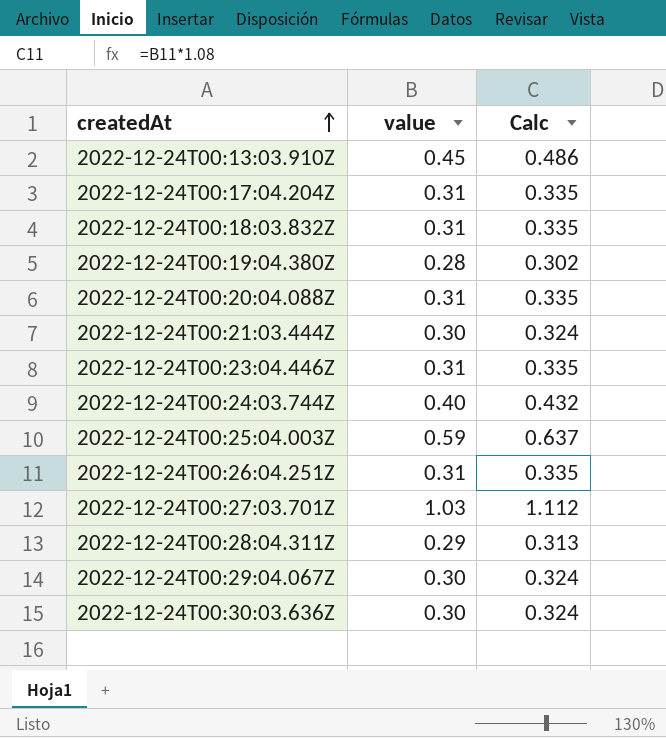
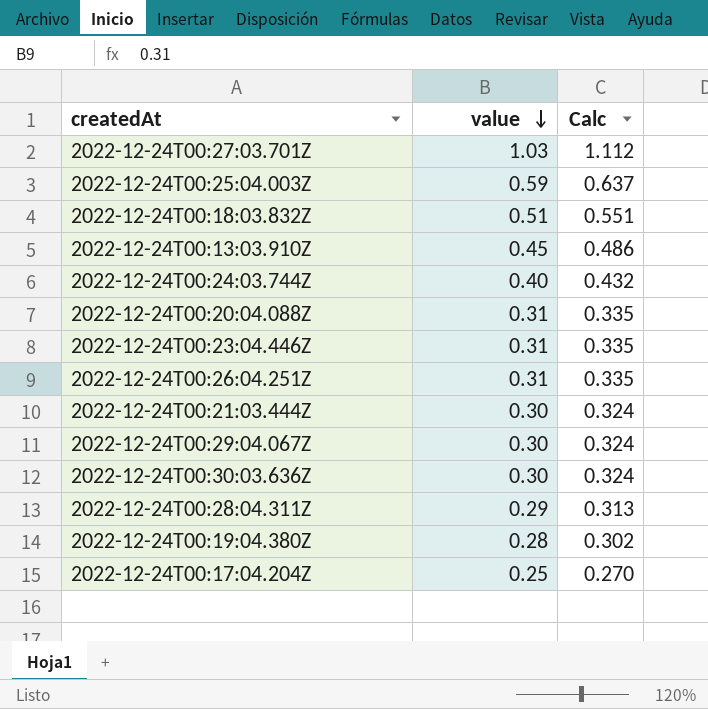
row order: createdAt ascending -> value descending
2022-12-24T00:18:03.832Z | value: 0.31 -> 0.51
2022-12-24T00:18:03.832Z | Calc: 0.335 -> 0.551
2022-12-24T00:17:04.204Z | value: 0.31 -> 0.25
2022-12-24T00:17:04.204Z | Calc: 0.335 -> 0.270

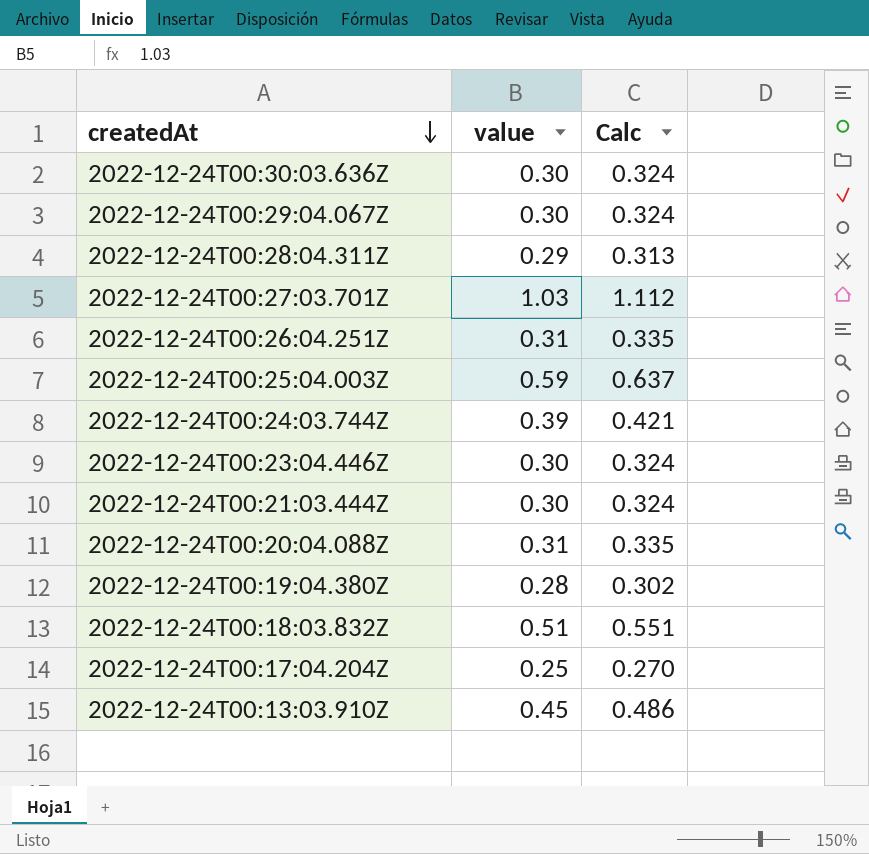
row order: value descending -> createdAt descending
2022-12-24T00:24:03.744Z | value: 0.40 -> 0.39
2022-12-24T00:24:03.744Z | Calc: 0.432 -> 0.421
2022-12-24T00:23:04.446Z | value: 0.31 -> 0.30
2022-12-24T00:23:04.446Z | Calc: 0.335 -> 0.324

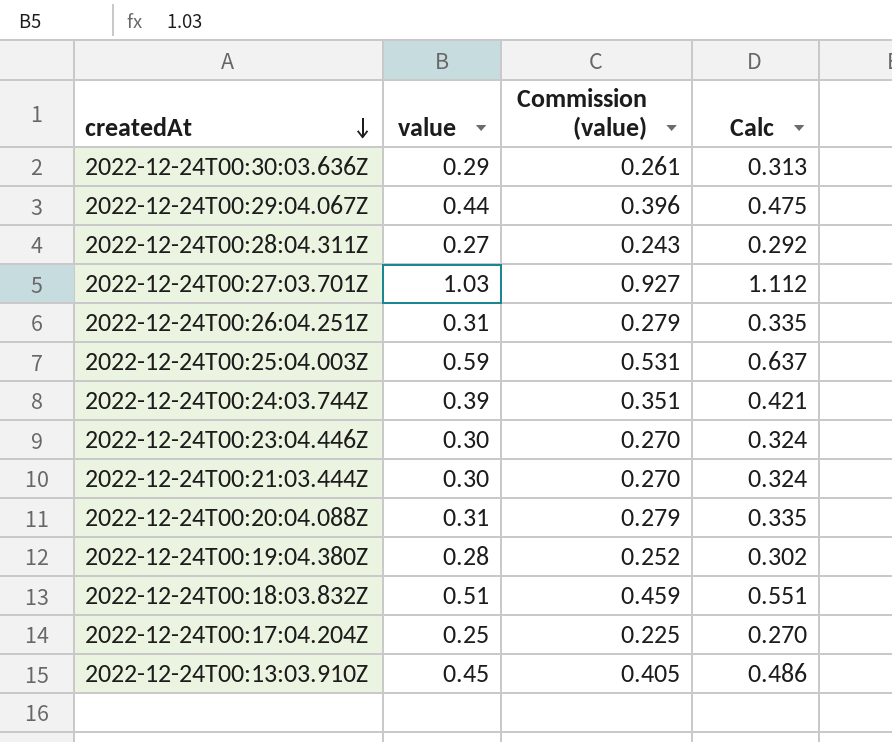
column Commission (value) | formula: none -> [value] * 0.9
2022-12-24T00:30:03.636Z | value: 0.30 -> 0.29
2022-12-24T00:30:03.636Z | Calc: 0.324 -> 0.313
2022-12-24T00:29:04.067Z | value: 0.30 -> 0.44
2022-12-24T00:29:04.067Z | Calc: 0.324 -> 0.475
2022-12-24T00:28:04.311Z | value: 0.29 -> 0.27
2022-12-24T00:28:04.311Z | Calc: 0.313 -> 0.292

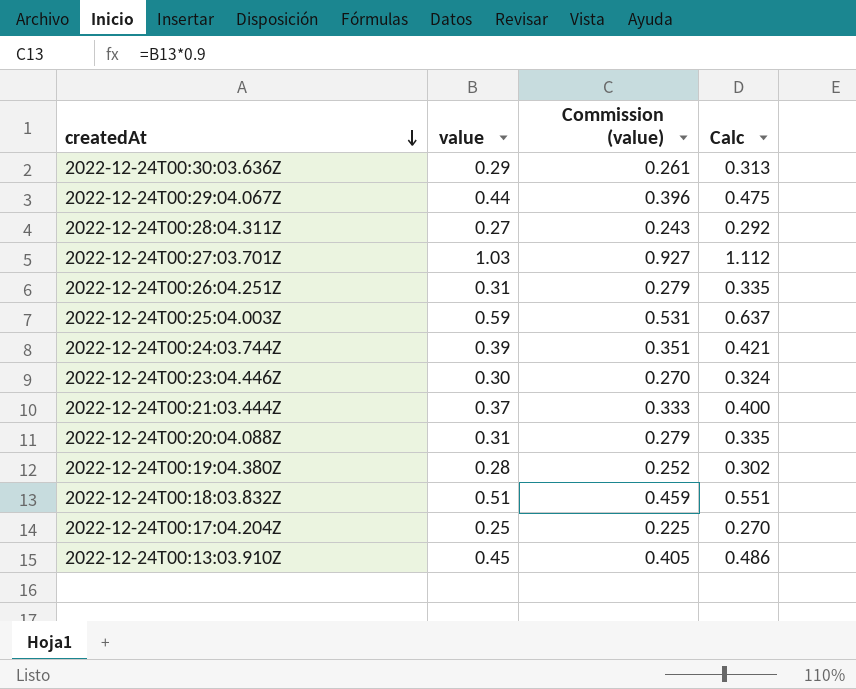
2022-12-24T00:21:03.444Z | value: 0.30 -> 0.37
2022-12-24T00:21:03.444Z | Commission (value): 0.270 -> 0.333
2022-12-24T00:21:03.444Z | Calc: 0.324 -> 0.400

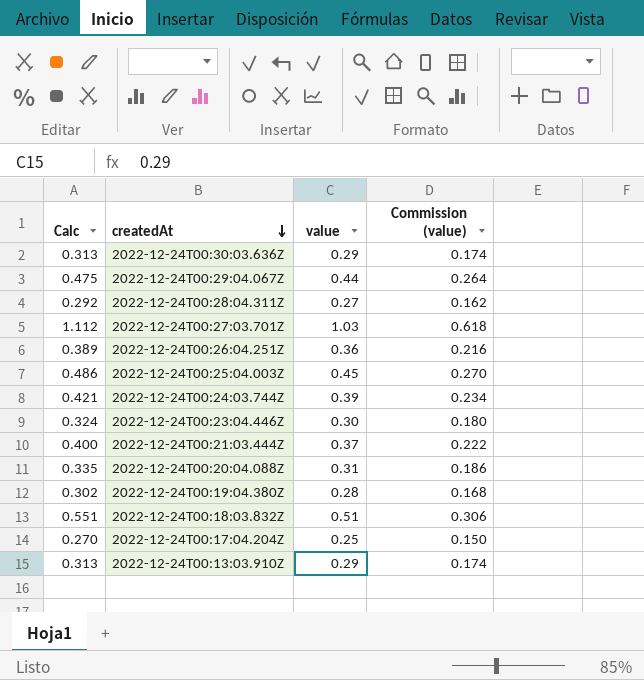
column Calc | position: 4 -> 1
column Commission (value) | formula: [value] * 0.9 -> [value] * 0.6
2022-12-24T00:26:04.251Z | Calc: 0.335 -> 0.389
2022-12-24T00:26:04.251Z | value: 0.31 -> 0.36
2022-12-24T00:25:04.003Z | Calc: 0.637 -> 0.486
2022-12-24T00:25:04.003Z | value: 0.59 -> 0.45
2022-12-24T00:13:03.910Z | Calc: 0.486 -> 0.313
2022-12-24T00:13:03.910Z | value: 0.45 -> 0.29

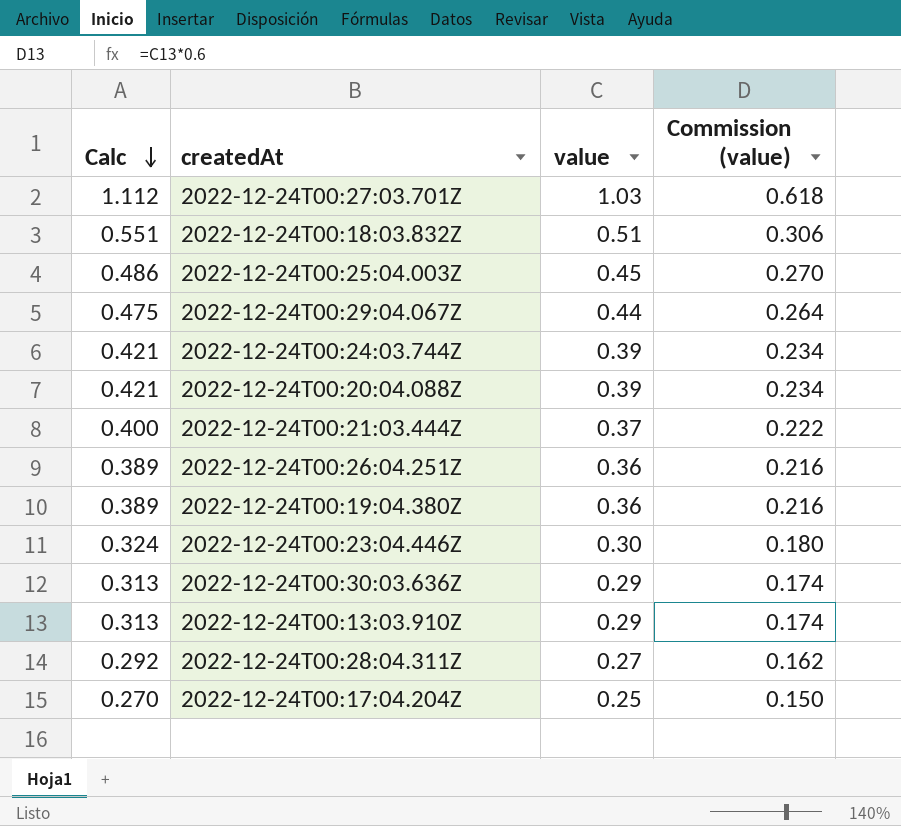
row order: createdAt descending -> Calc descending
2022-12-24T00:20:04.088Z | Calc: 0.335 -> 0.421
2022-12-24T00:20:04.088Z | value: 0.31 -> 0.39
2022-12-24T00:20:04.088Z | Commission (value): 0.186 -> 0.234
2022-12-24T00:19:04.380Z | Calc: 0.302 -> 0.389
2022-12-24T00:19:04.380Z | value: 0.28 -> 0.36
2022-12-24T00:19:04.380Z | Commission (value): 0.168 -> 0.216

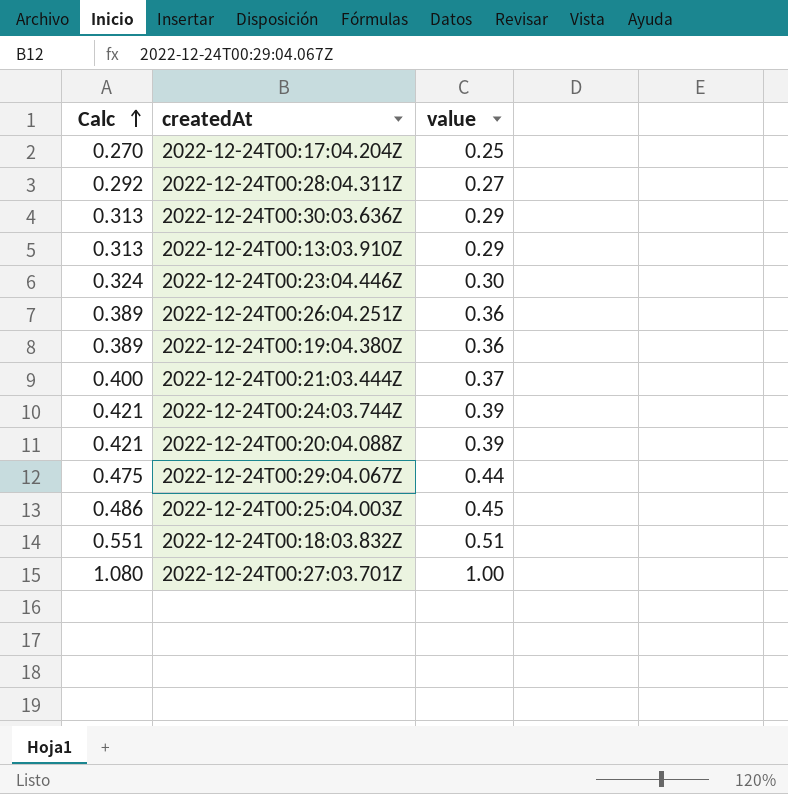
row order: Calc descending -> Calc ascending
column Commission (value) | formula: [value] * 0.6 -> none
2022-12-24T00:27:03.701Z | Calc: 1.112 -> 1.080
2022-12-24T00:27:03.701Z | value: 1.03 -> 1.00

